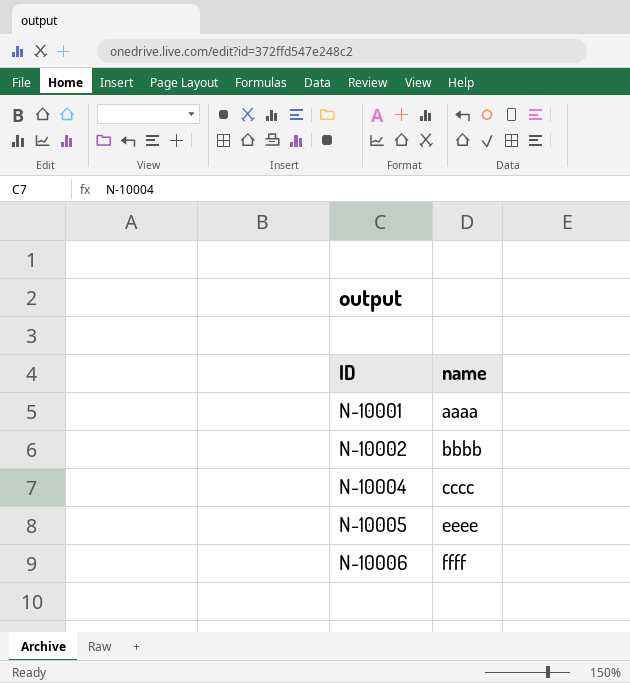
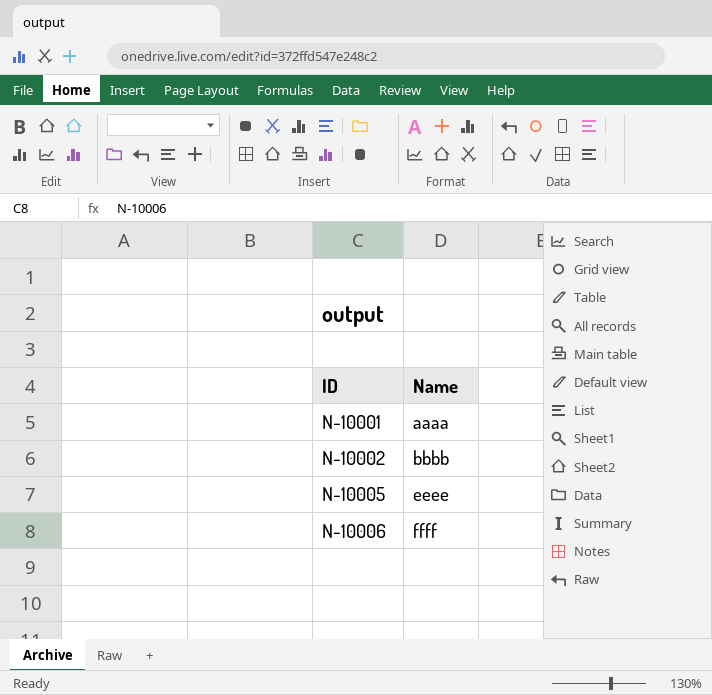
column name: name -> Name
row N-10004: cccc -> none

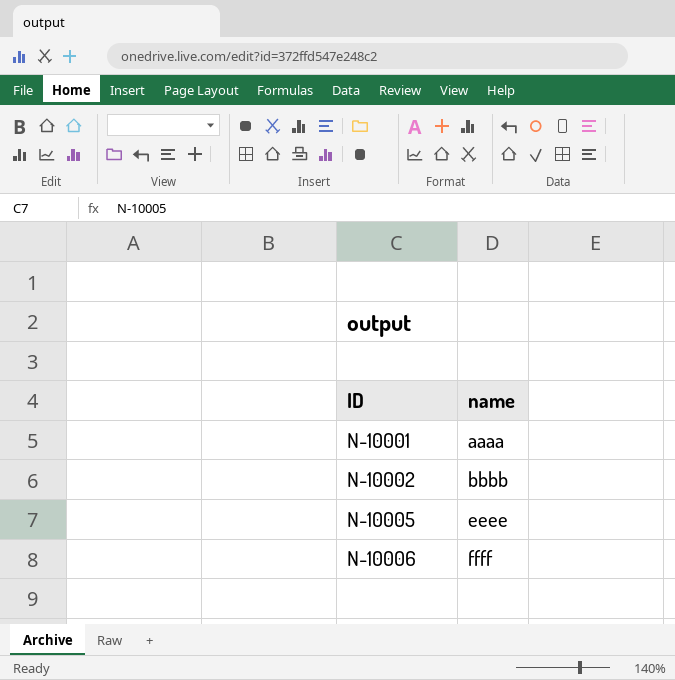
column name: Name -> name

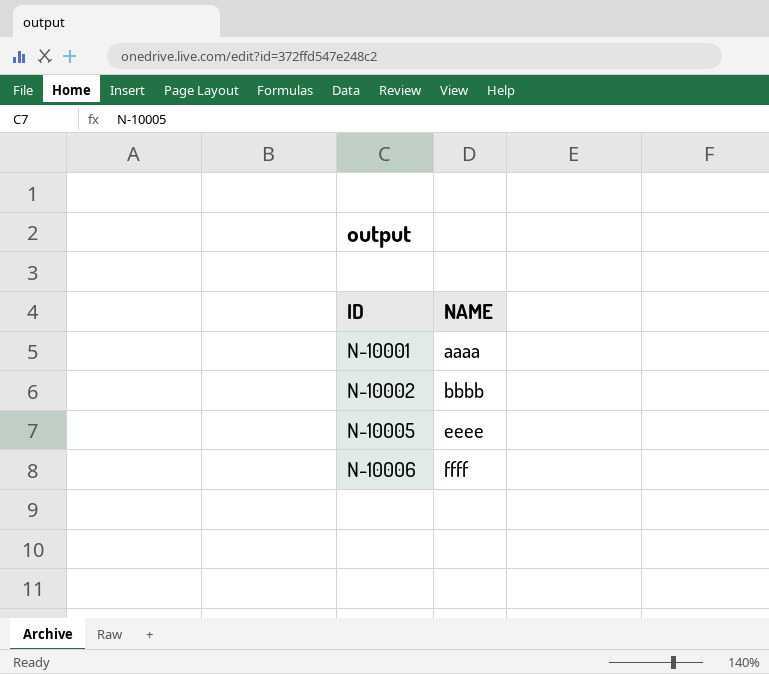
column name: name -> NAME

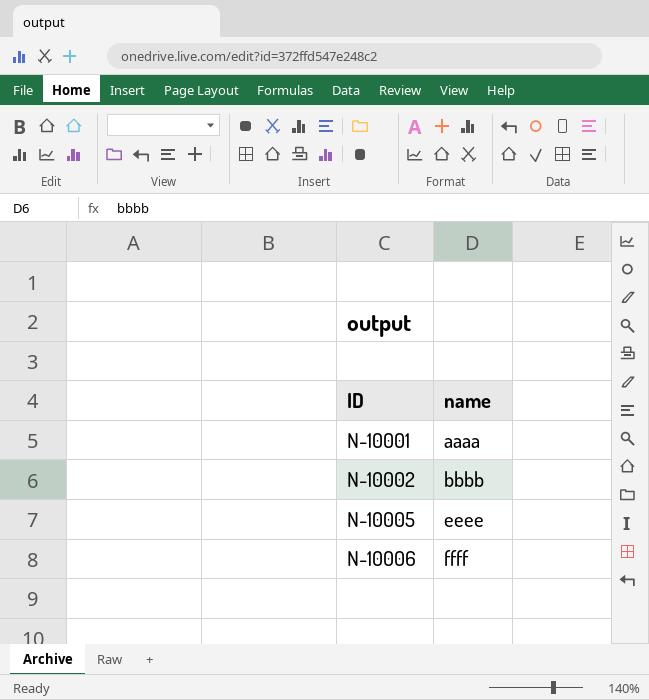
column name: NAME -> name

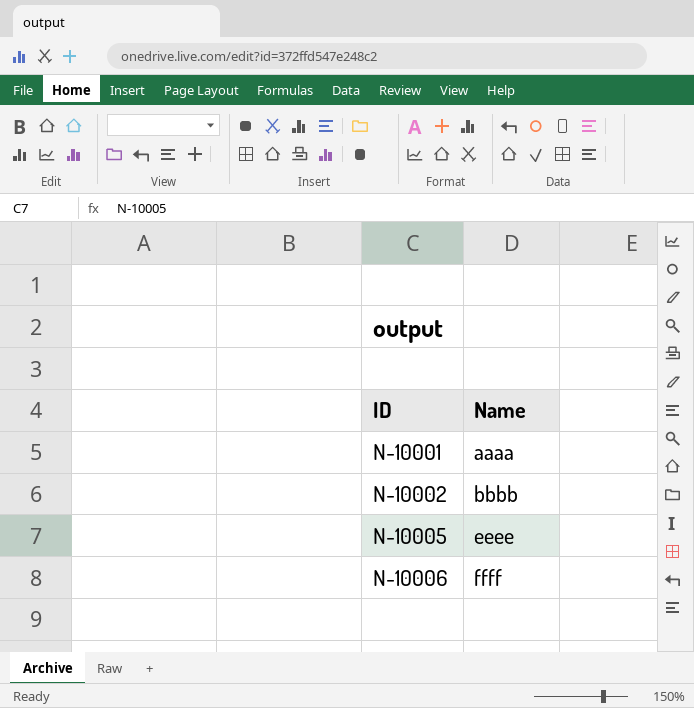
column name: name -> Name

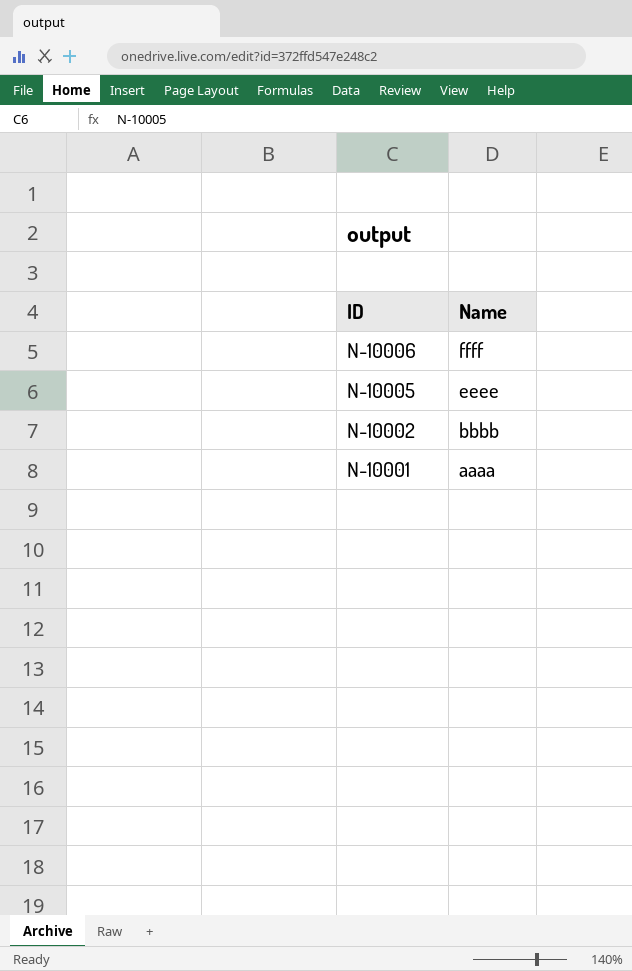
row order: ID ascending -> ID descending

